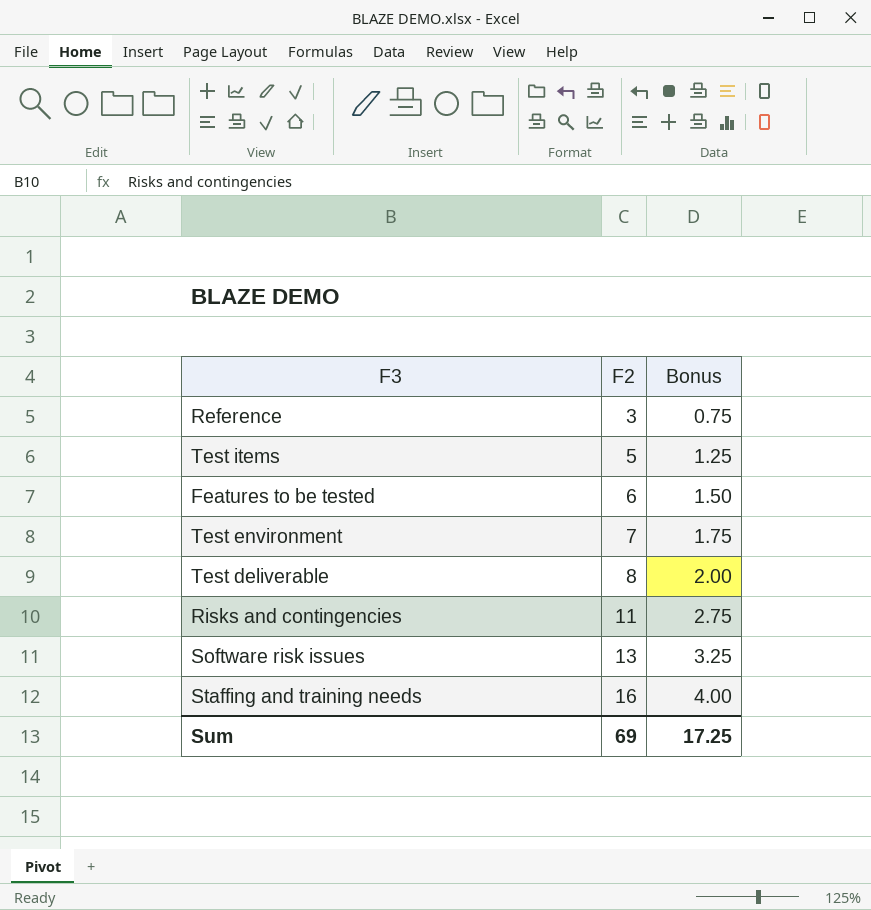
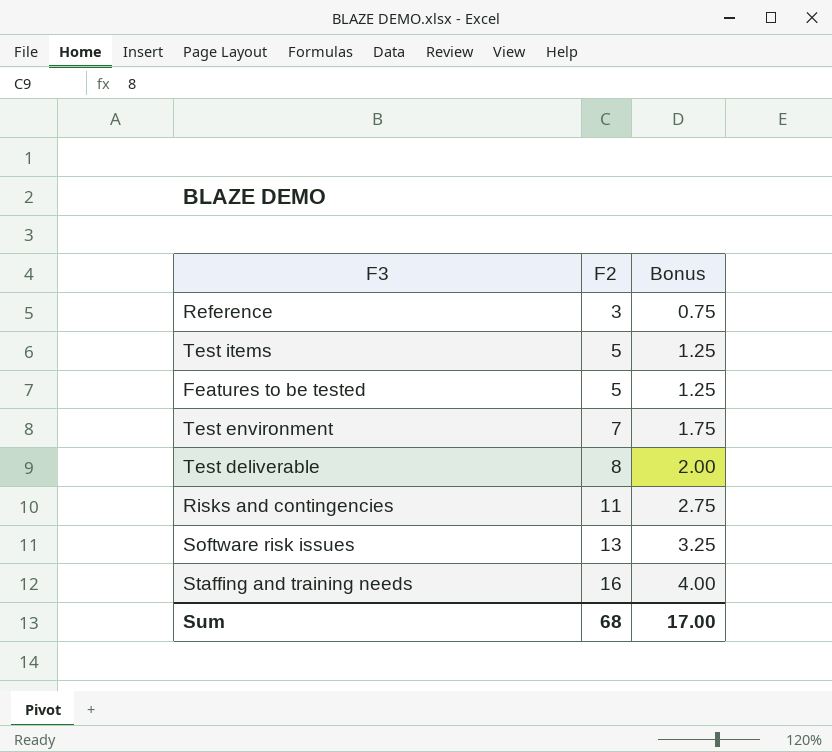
Features to be tested | F2: 6 -> 5
Features to be tested | Bonus: 1.50 -> 1.25
Sum | F2: 69 -> 68
Sum | Bonus: 17.25 -> 17.00

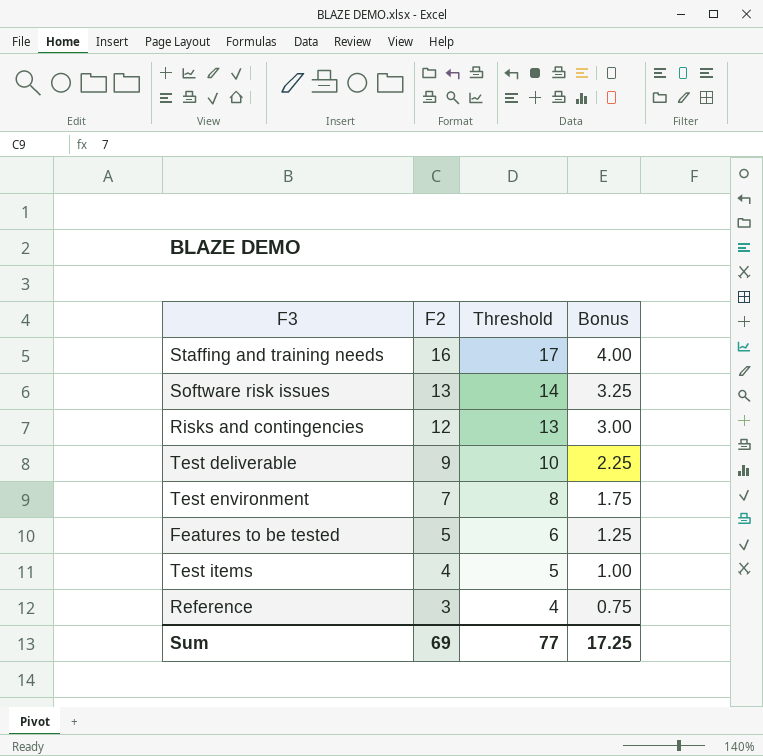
row order: F2 ascending -> F2 descending
column Threshold | formula: none -> [F2] + 1
Risks and contingencies | F2: 11 -> 12
Risks and contingencies | Bonus: 2.75 -> 3.00
Test deliverable | F2: 8 -> 9
Test deliverable | Bonus: 2.00 -> 2.25
Test items | F2: 5 -> 4
Test items | Bonus: 1.25 -> 1.00
Sum | F2: 68 -> 69
Sum | Bonus: 17.00 -> 17.25

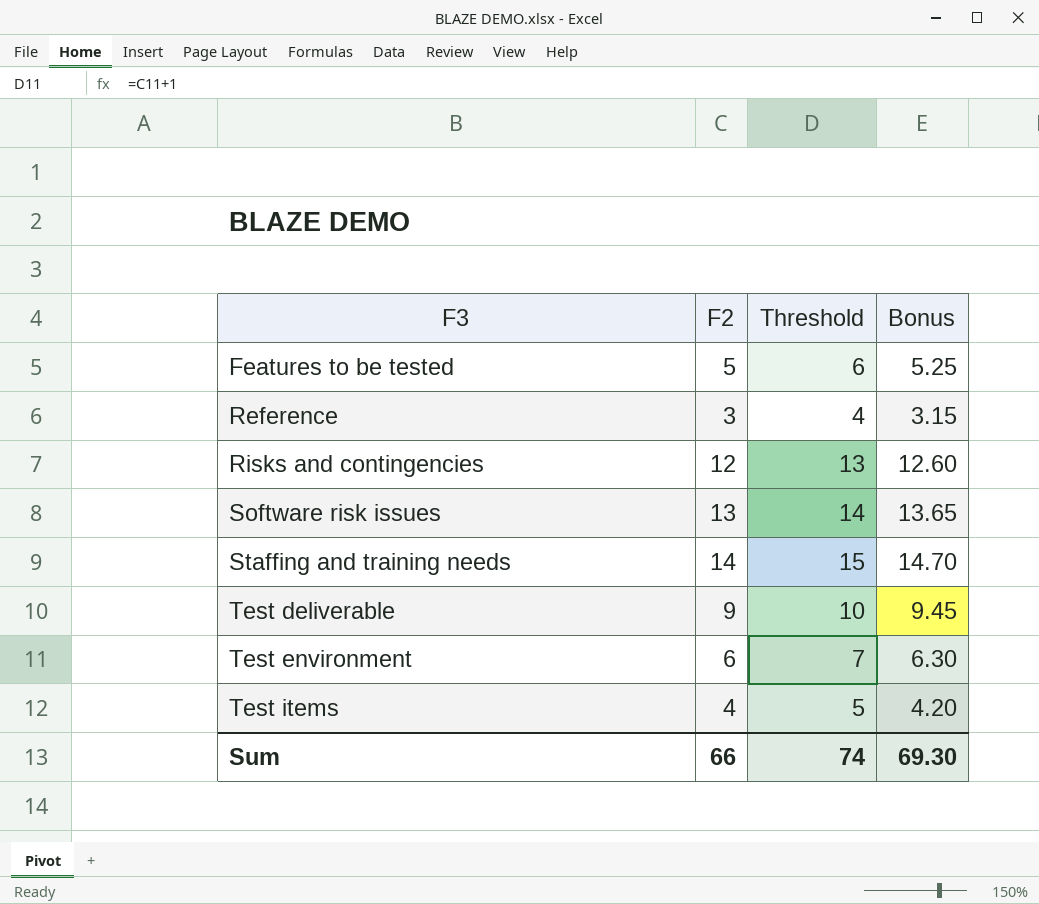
row order: F2 descending -> F3 ascending
column Bonus | formula: [F2] * 0.25 -> [F2] * 1.05
Staffing and training needs | F2: 16 -> 14
Staffing and training needs | Threshold: 17 -> 15
Test environment | F2: 7 -> 6
Test environment | Threshold: 8 -> 7
Sum | F2: 69 -> 66
Sum | Threshold: 77 -> 74
Sum | Bonus: 17.25 -> 69.30

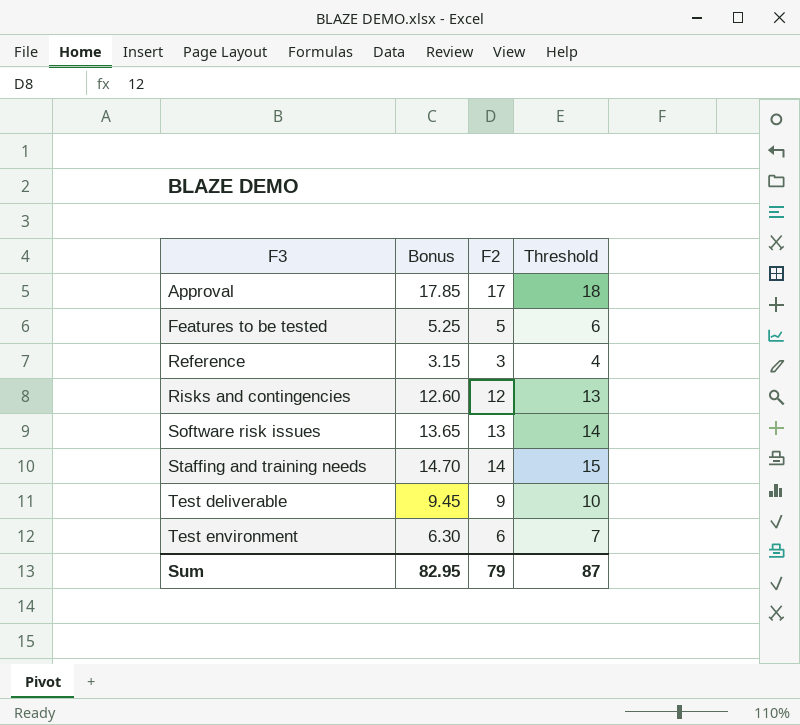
column Bonus | position: 4 -> 2
row Test items: 4 | 5 | 4.20 -> none
row Approval: none -> 17.85 | 17 | 18
Sum | Bonus: 69.30 -> 82.95
Sum | F2: 66 -> 79
Sum | Threshold: 74 -> 87

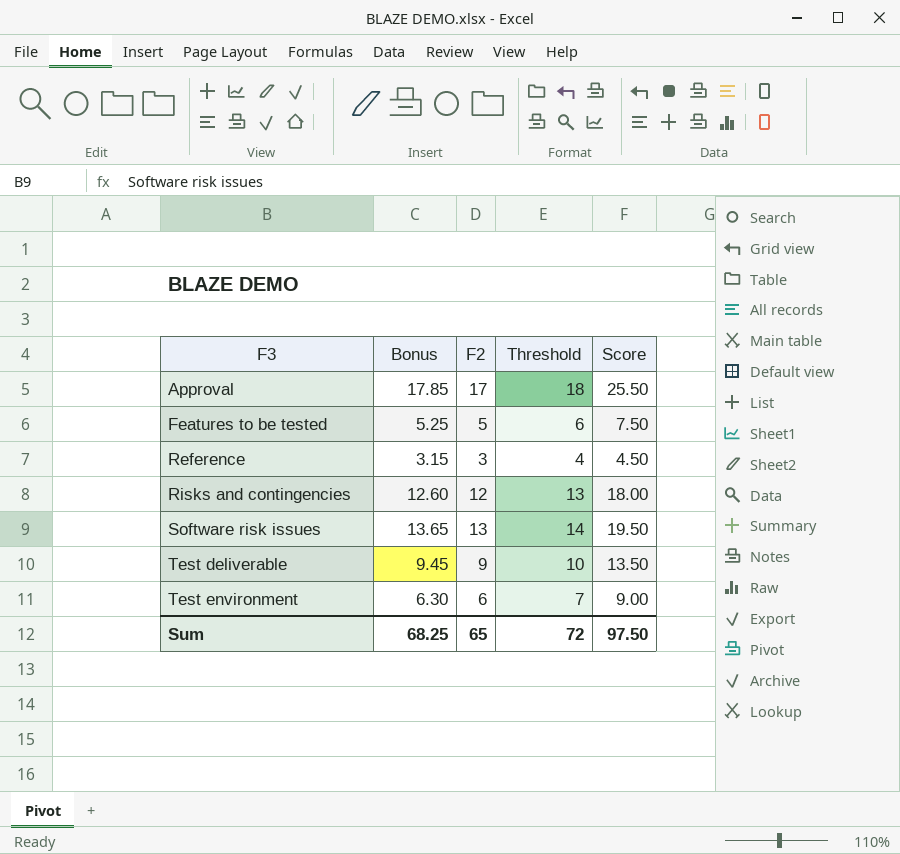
column Score | formula: none -> [F2] * 1.5
row Staffing and training needs: 14.70 | 14 | 15 -> none
Sum | Bonus: 82.95 -> 68.25
Sum | F2: 79 -> 65
Sum | Threshold: 87 -> 72

